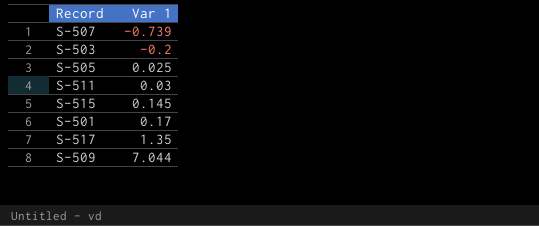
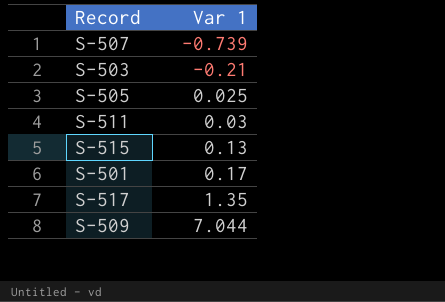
S-503 | Var 1: -0.2 -> -0.21
S-515 | Var 1: 0.145 -> 0.13

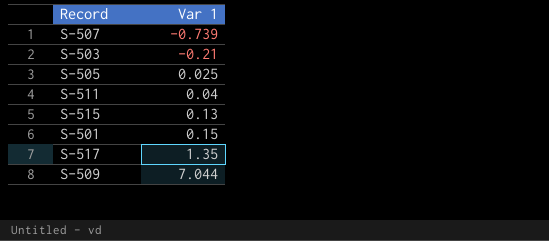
S-511 | Var 1: 0.03 -> 0.04
S-501 | Var 1: 0.17 -> 0.15

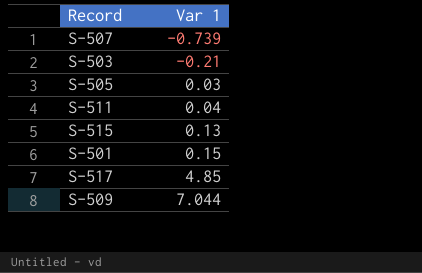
S-505 | Var 1: 0.025 -> 0.03
S-517 | Var 1: 1.35 -> 4.85

